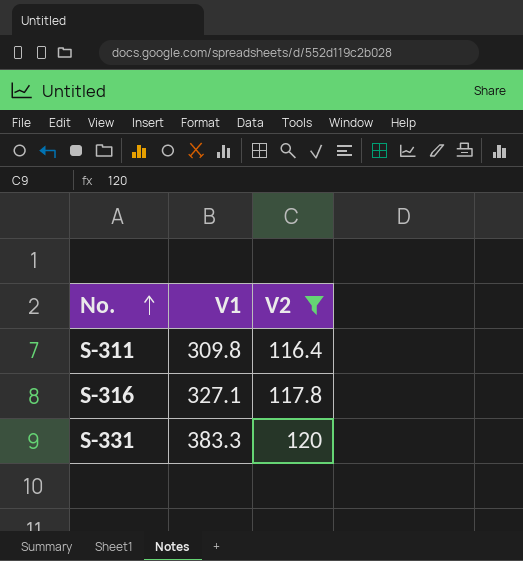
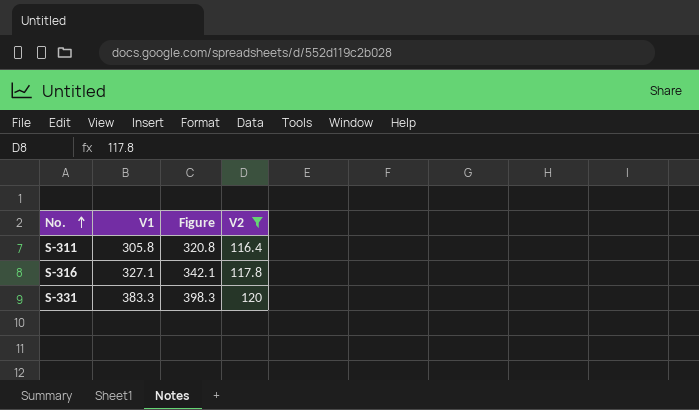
column Figure | formula: none -> [V1] + 15
S-311 | V1: 309.8 -> 305.8

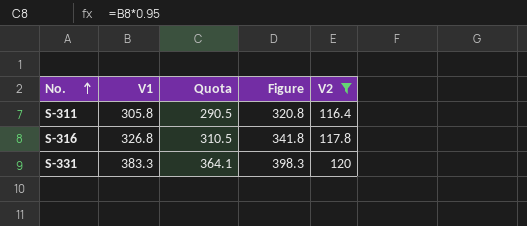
column Quota | formula: none -> [V1] * 0.95
S-316 | V1: 327.1 -> 326.8
S-316 | Figure: 342.1 -> 341.8

